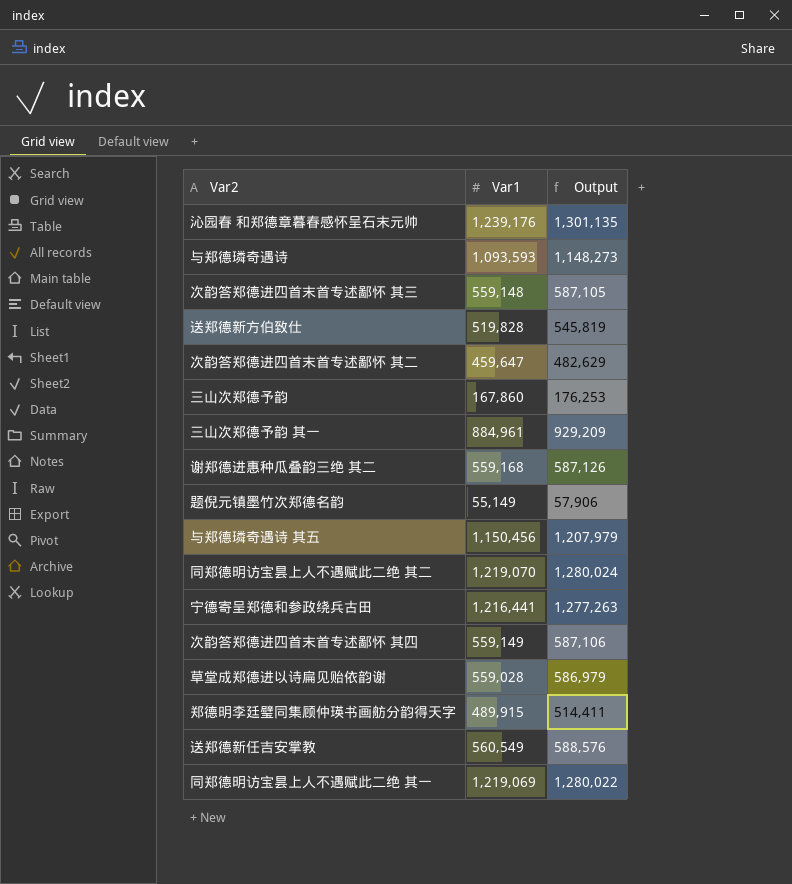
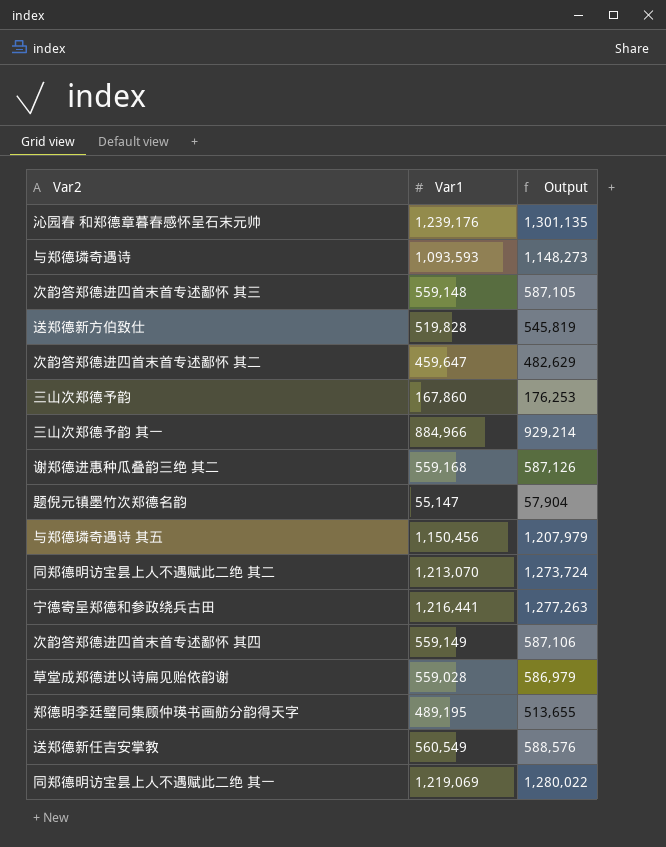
三山次郑德予韵 其一 | Var1: 884,961 -> 884,966
三山次郑德予韵 其一 | Output: 929,209 -> 929,214
题倪元镇墨竹次郑德名韵 | Var1: 55,149 -> 55,147
题倪元镇墨竹次郑德名韵 | Output: 57,906 -> 57,904
同郑德明访宝昙上人不遇赋此二绝 其二 | Var1: 1,219,070 -> 1,213,070
同郑德明访宝昙上人不遇赋此二绝 其二 | Output: 1,280,024 -> 1,273,724
郑德明李廷璧同集顾仲瑛书画舫分韵得天字 | Var1: 489,915 -> 489,195
郑德明李廷璧同集顾仲瑛书画舫分韵得天字 | Output: 514,411 -> 513,655

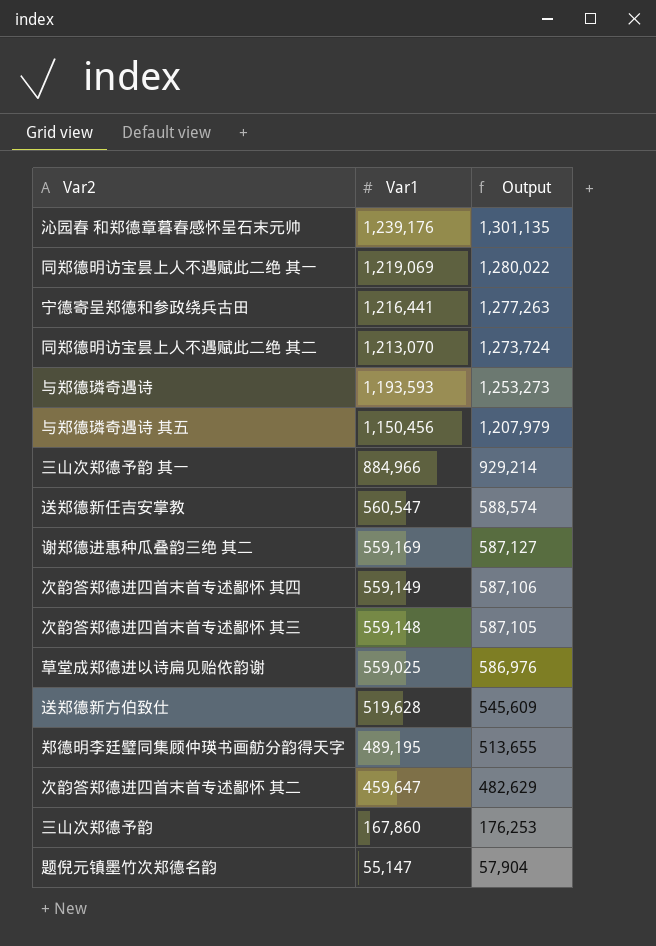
row order: none -> Var1 descending
与郑德璘奇遇诗 | Var1: 1,093,593 -> 1,193,593
与郑德璘奇遇诗 | Output: 1,148,273 -> 1,253,273
送郑德新任吉安掌教 | Var1: 560,549 -> 560,547
送郑德新任吉安掌教 | Output: 588,576 -> 588,574
谢郑德进惠种瓜叠韵三绝 其二 | Var1: 559,168 -> 559,169
谢郑德进惠种瓜叠韵三绝 其二 | Output: 587,126 -> 587,127
草堂成郑德进以诗扁见贻依韵谢 | Var1: 559,028 -> 559,025
草堂成郑德进以诗扁见贻依韵谢 | Output: 586,979 -> 586,976
送郑德新方伯致仕 | Var1: 519,828 -> 519,628
送郑德新方伯致仕 | Output: 545,819 -> 545,609

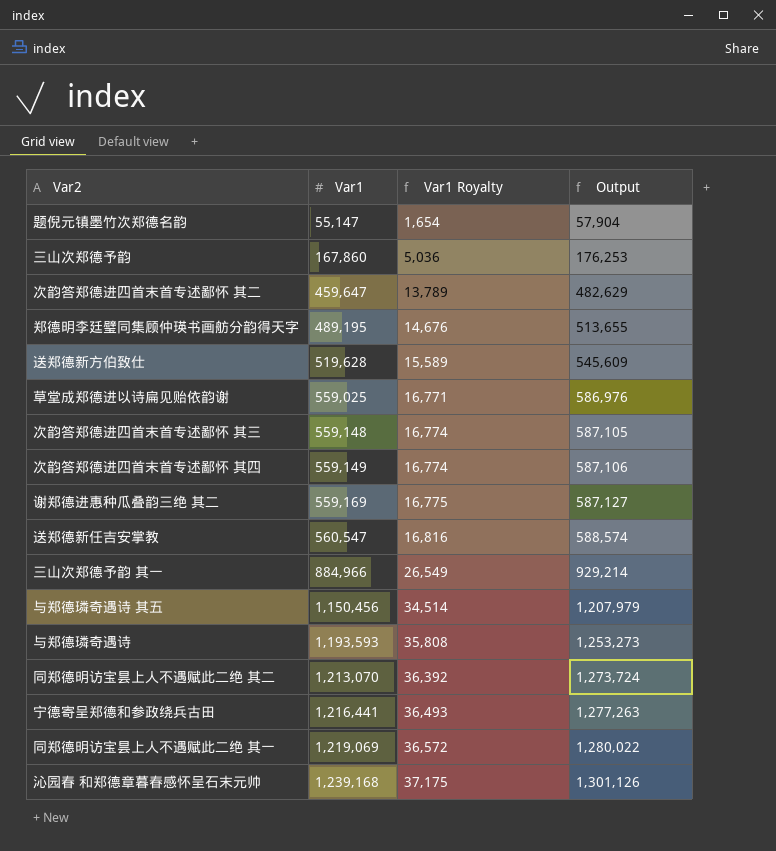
row order: Var1 descending -> Var1 ascending
column Var1 Royalty | formula: none -> [Var1] * 0.03
沁园春 和郑德章暮春感怀呈石末元帅 | Var1: 1,239,176 -> 1,239,168
沁园春 和郑德章暮春感怀呈石末元帅 | Output: 1,301,135 -> 1,301,126

